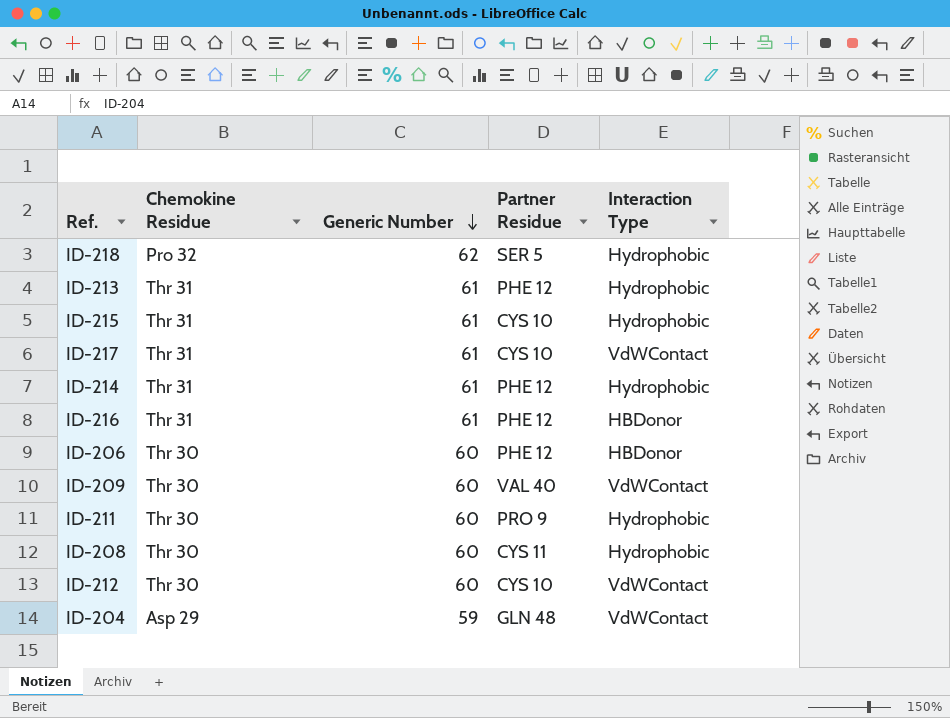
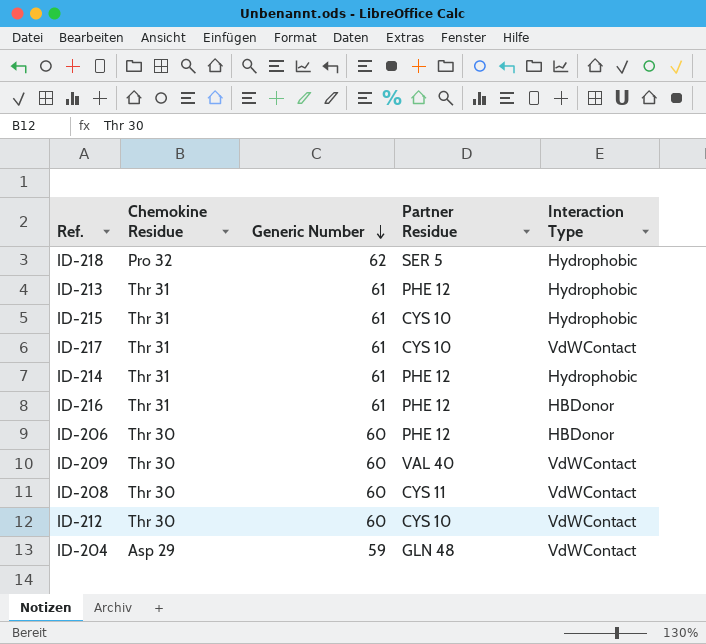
row ID-211: Thr 30 | 60 | PRO 9 | Hydrophobic -> none
ID-208 | Interaction Type: Hydrophobic -> VdWContact

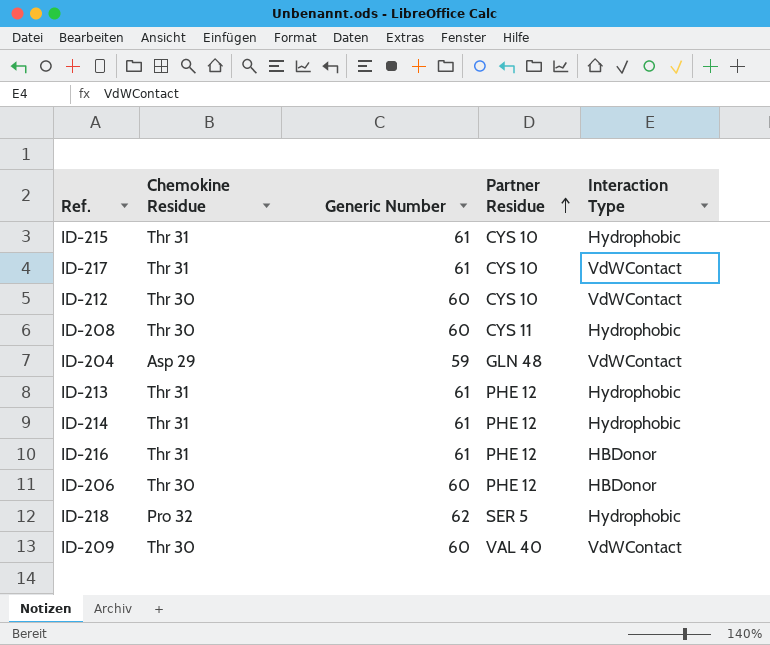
row order: Generic Number descending -> Partner Residue ascending
ID-208 | Interaction Type: VdWContact -> Hydrophobic

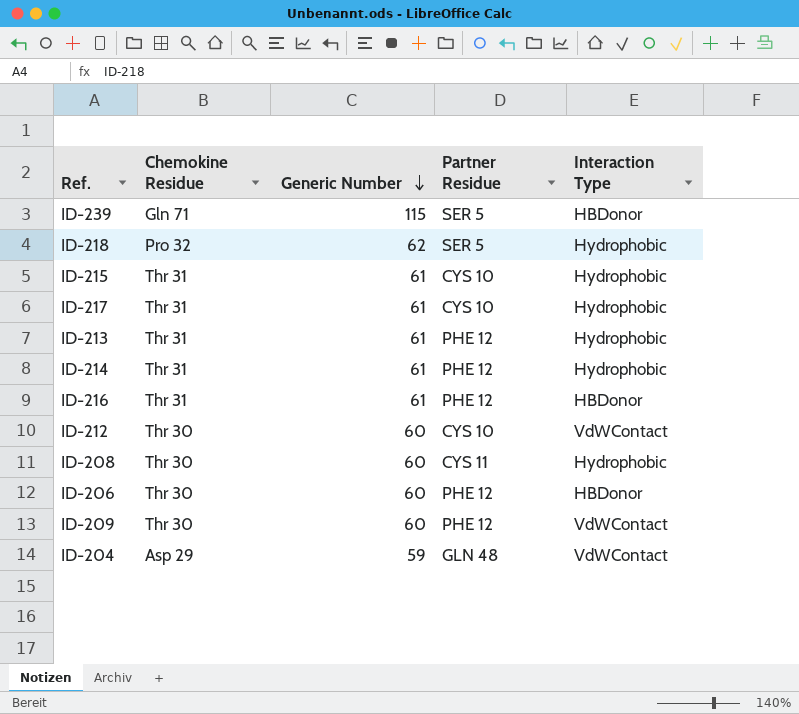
row order: Partner Residue ascending -> Generic Number descending
row ID-239: none -> Gln 71 | 115 | SER 5 | HBDonor
ID-217 | Interaction Type: VdWContact -> Hydrophobic
ID-209 | Partner Residue: VAL 40 -> PHE 12

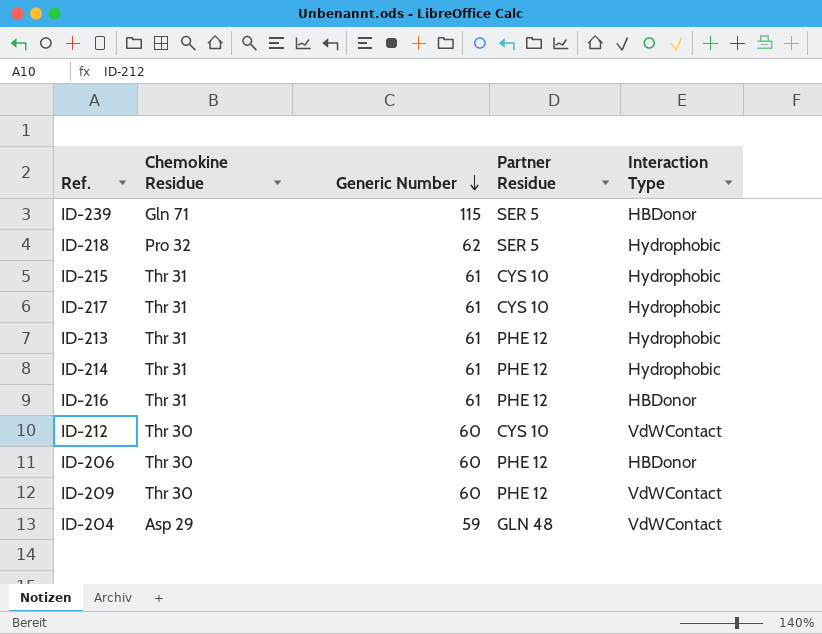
row ID-208: Thr 30 | 60 | CYS 11 | Hydrophobic -> none

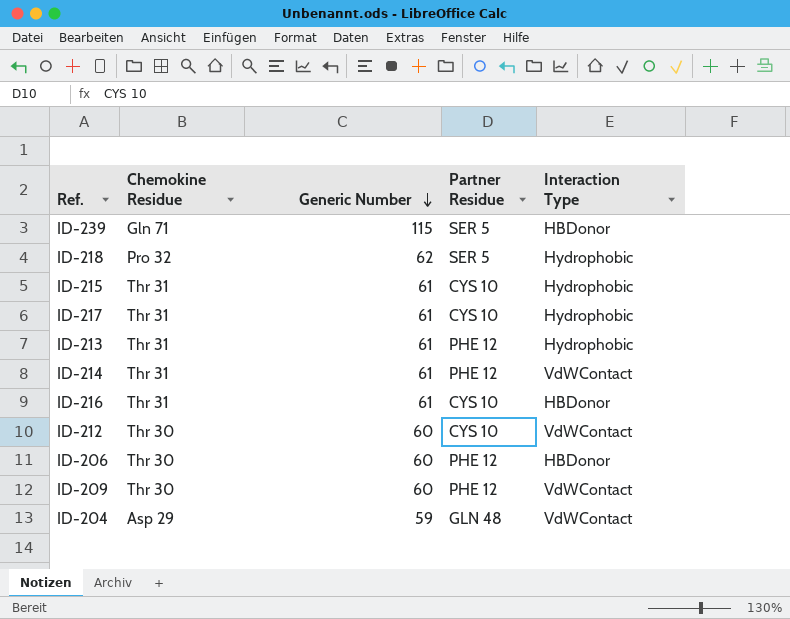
ID-214 | Interaction Type: Hydrophobic -> VdWContact
ID-216 | Partner Residue: PHE 12 -> CYS 10

